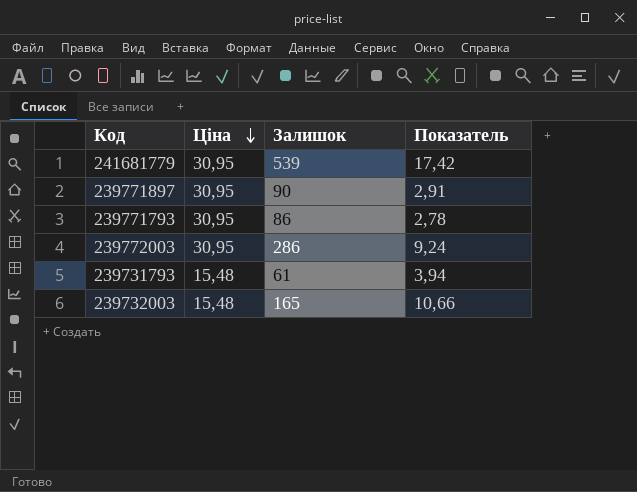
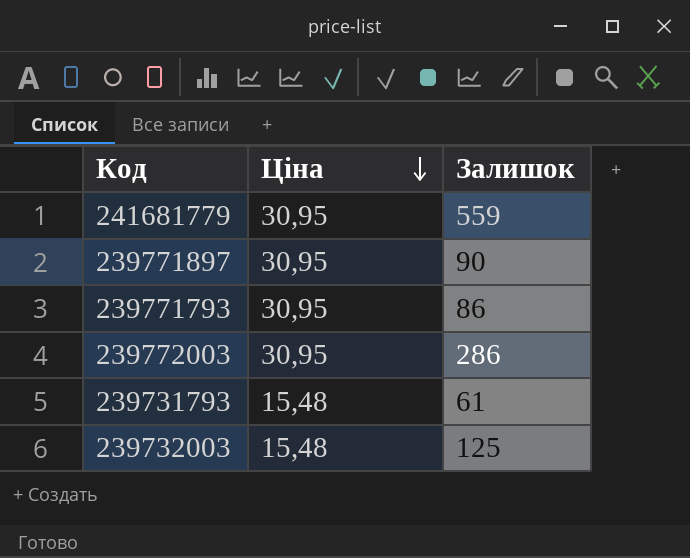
column Показатель | formula: [Залишок] / [Ціна] -> none
241681779 | Залишок: 539 -> 559
239732003 | Залишок: 165 -> 125

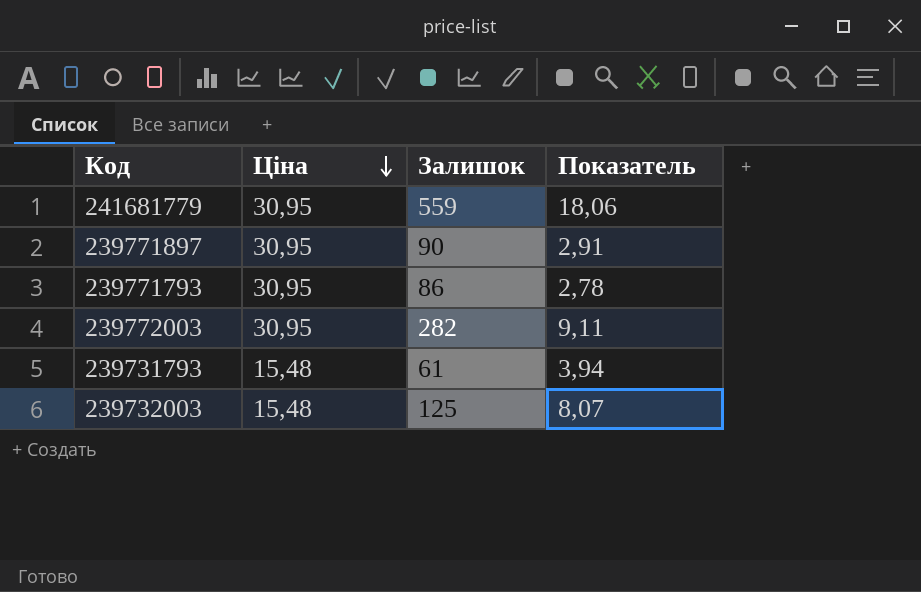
column Показатель | formula: none -> [Залишок] / [Ціна]
239772003 | Залишок: 286 -> 282

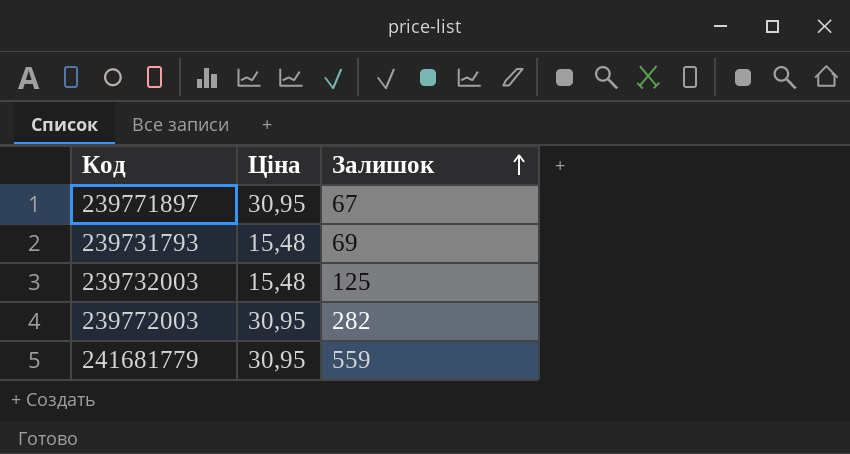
row order: Ціна descending -> Залишок ascending
column Показатель | formula: [Залишок] / [Ціна] -> none
row 239771793: 30,95 | 86 | 2,78 -> none
239771897 | Залишок: 90 -> 67
239731793 | Залишок: 61 -> 69

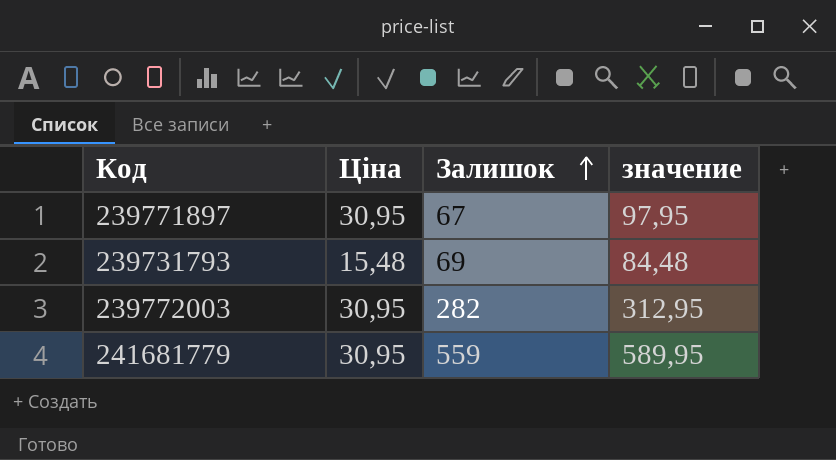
column значение | formula: none -> [Ціна] + [Залишок]
row 239732003: 15,48 | 125 -> none

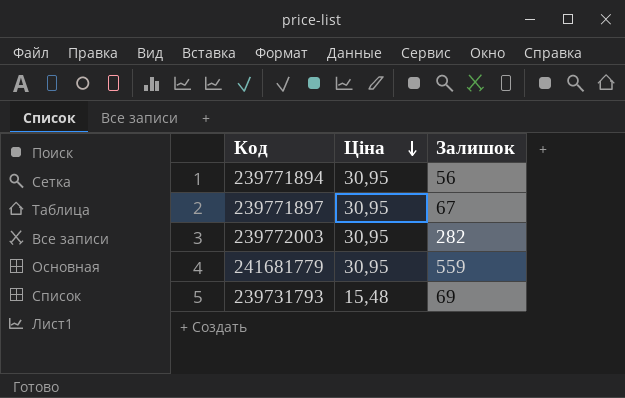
row order: Залишок ascending -> Ціна descending
column значение | formula: [Ціна] + [Залишок] -> none
row 239771894: none -> 30,95 | 56

